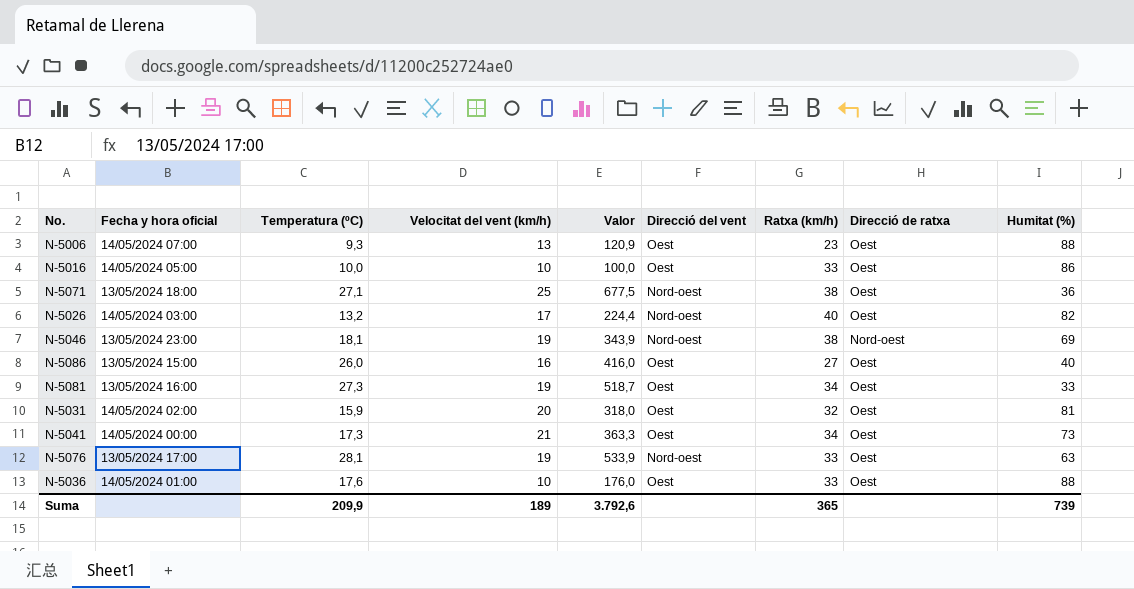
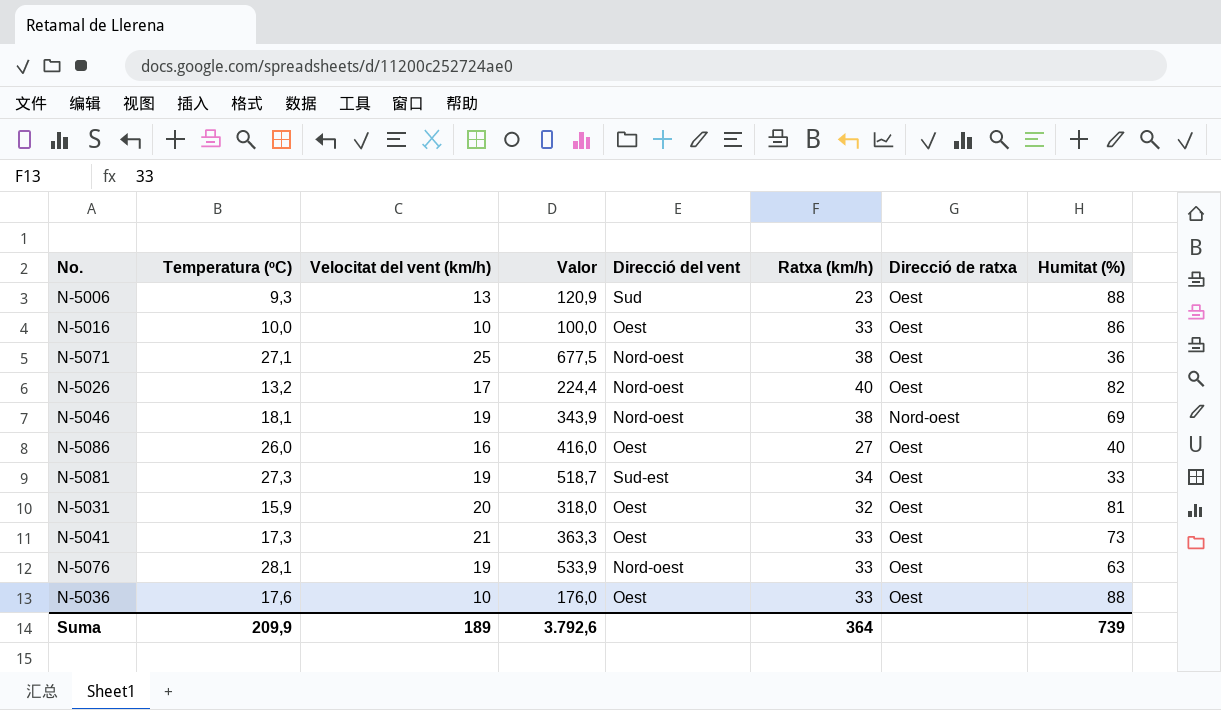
column Fecha y hora oficial | position: 2 -> none
N-5006 | Direcció del vent: Oest -> Sud
N-5081 | Direcció del vent: Oest -> Sud-est
N-5041 | Ratxa (km/h): 34 -> 33
Suma | Ratxa (km/h): 365 -> 364

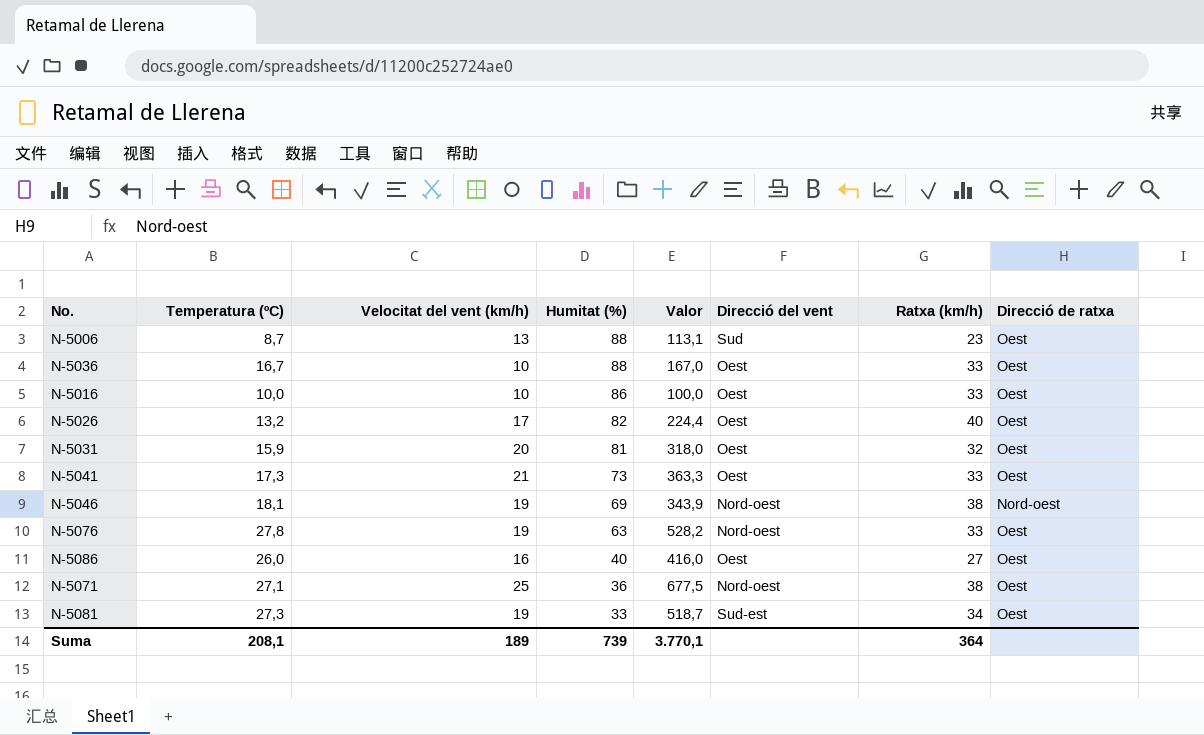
row order: none -> Humitat (%) descending
column Humitat (%) | position: 8 -> 4
N-5006 | Temperatura (ºC): 9,3 -> 8,7
N-5006 | Valor: 120,9 -> 113,1
N-5036 | Temperatura (ºC): 17,6 -> 16,7
N-5036 | Valor: 176,0 -> 167,0
N-5026 | Direcció del vent: Nord-oest -> Oest
N-5076 | Temperatura (ºC): 28,1 -> 27,8
N-5076 | Valor: 533,9 -> 528,2
Suma | Temperatura (ºC): 209,9 -> 208,1
Suma | Valor: 3.792,6 -> 3.770,1

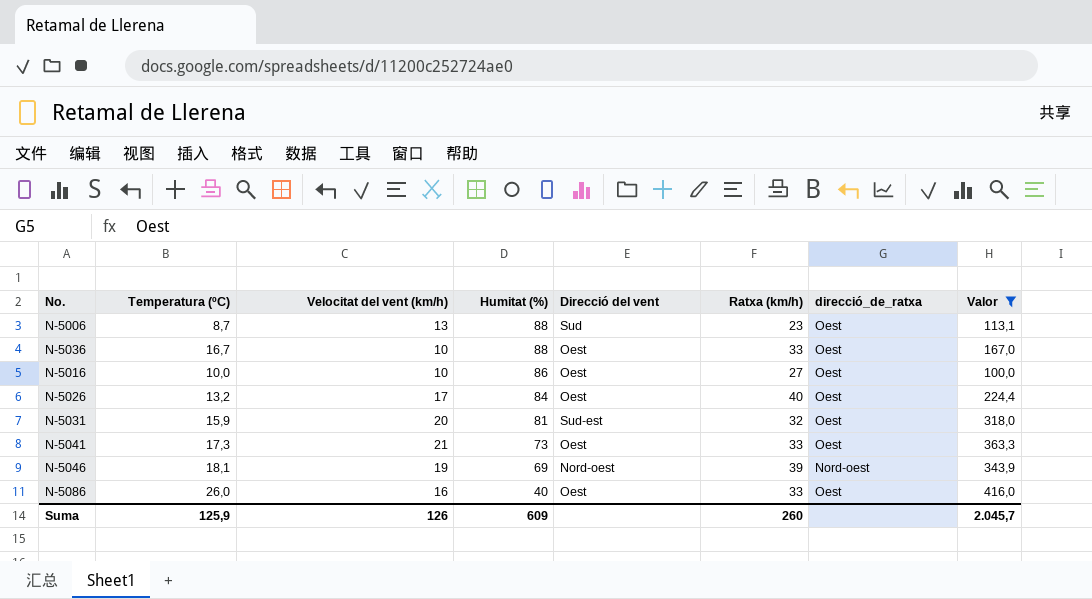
filter: none -> Valor <= 416,0
column name: Direcció de ratxa -> direcció_de_ratxa
column Valor | position: 5 -> 8
N-5016 | Ratxa (km/h): 33 -> 27
N-5026 | Humitat (%): 82 -> 84
N-5031 | Direcció del vent: Oest -> Sud-est
N-5046 | Ratxa (km/h): 38 -> 39
N-5086 | Ratxa (km/h): 27 -> 33
Suma | Temperatura (ºC): 208,1 -> 125,9
Suma | Velocitat del vent (km/h): 189 -> 126
Suma | Humitat (%): 739 -> 609
Suma | Ratxa (km/h): 364 -> 260
Suma | Valor: 3.770,1 -> 2.045,7

